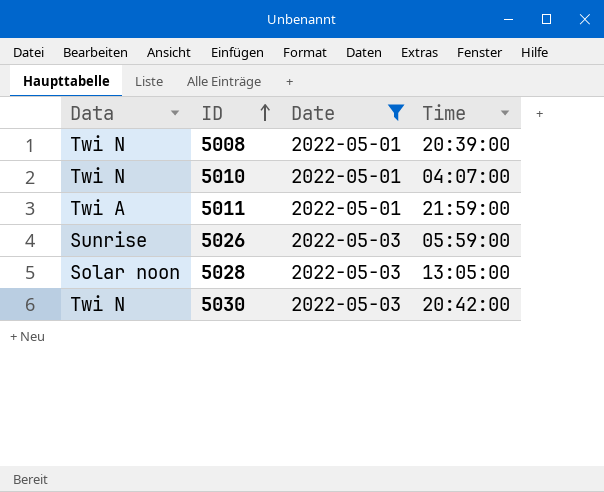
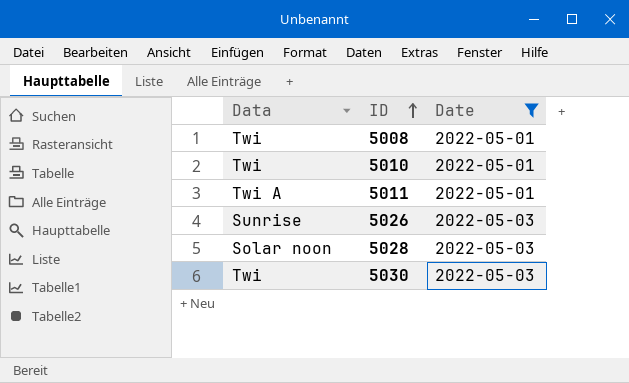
column Time | position: 4 -> none
5008 | Data: Twi N -> Twi
5010 | Data: Twi N -> Twi
5030 | Data: Twi N -> Twi

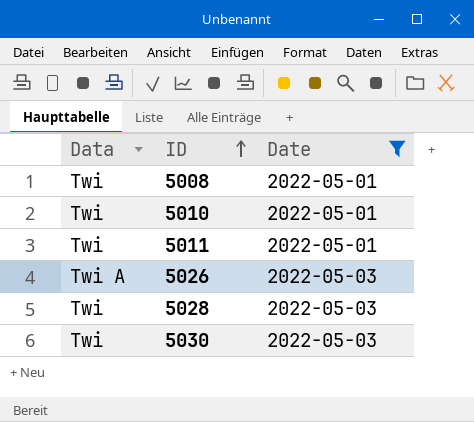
5011 | Data: Twi A -> Twi
5026 | Data: Sunrise -> Twi A
5028 | Data: Solar noon -> Twi

